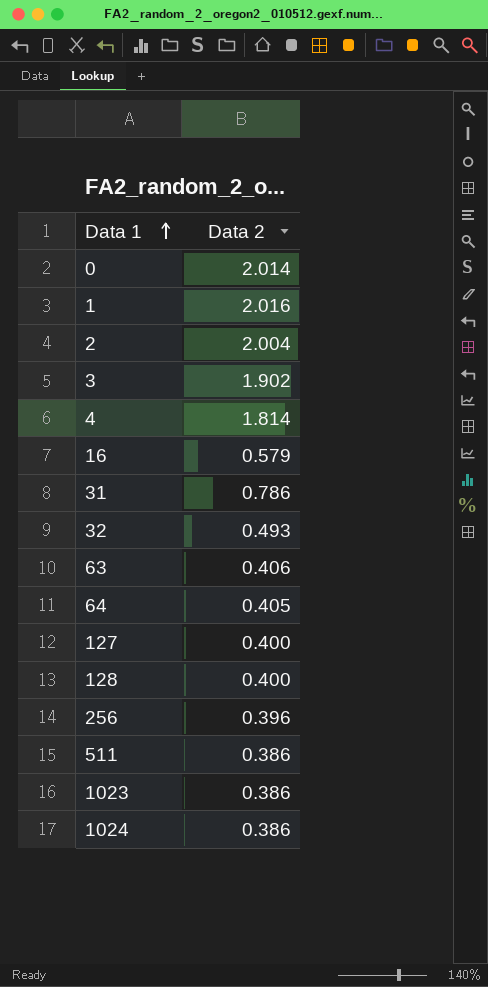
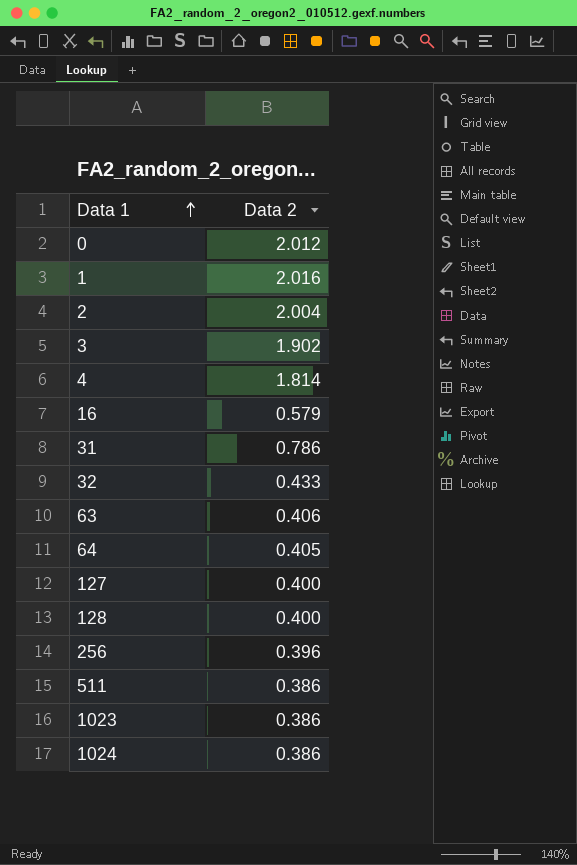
0 | Data 2: 2.014 -> 2.012
32 | Data 2: 0.493 -> 0.433

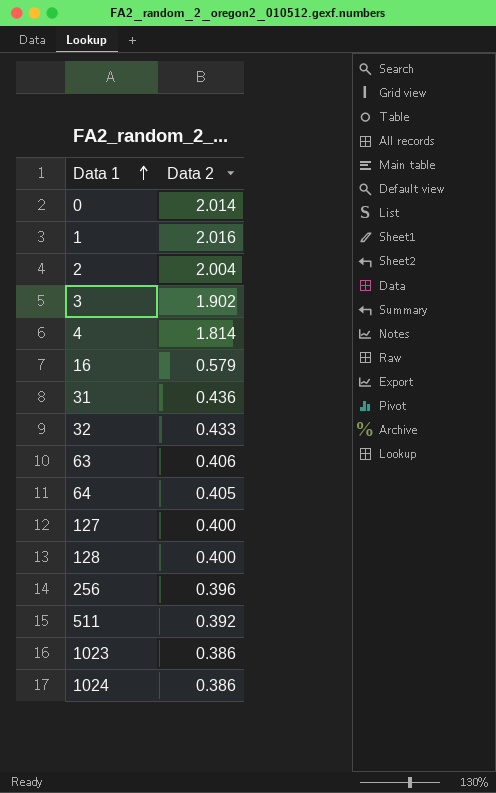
0 | Data 2: 2.012 -> 2.014
31 | Data 2: 0.786 -> 0.436
511 | Data 2: 0.386 -> 0.392

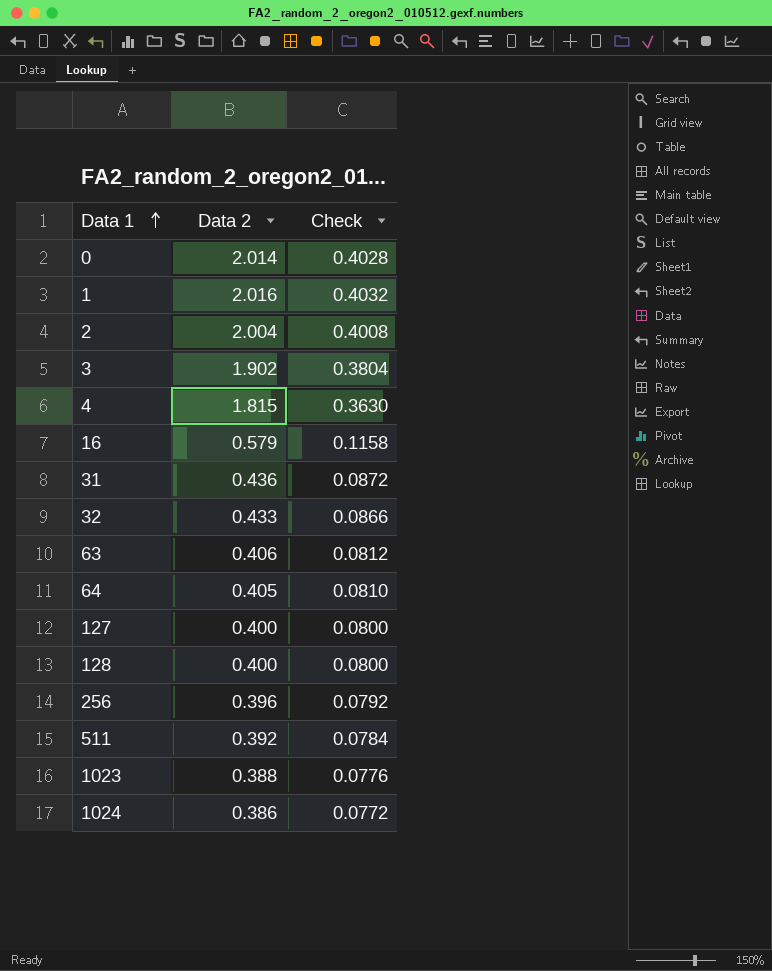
column Check | formula: none -> [Data 2] * 0.2
4 | Data 2: 1.814 -> 1.815
1023 | Data 2: 0.386 -> 0.388

